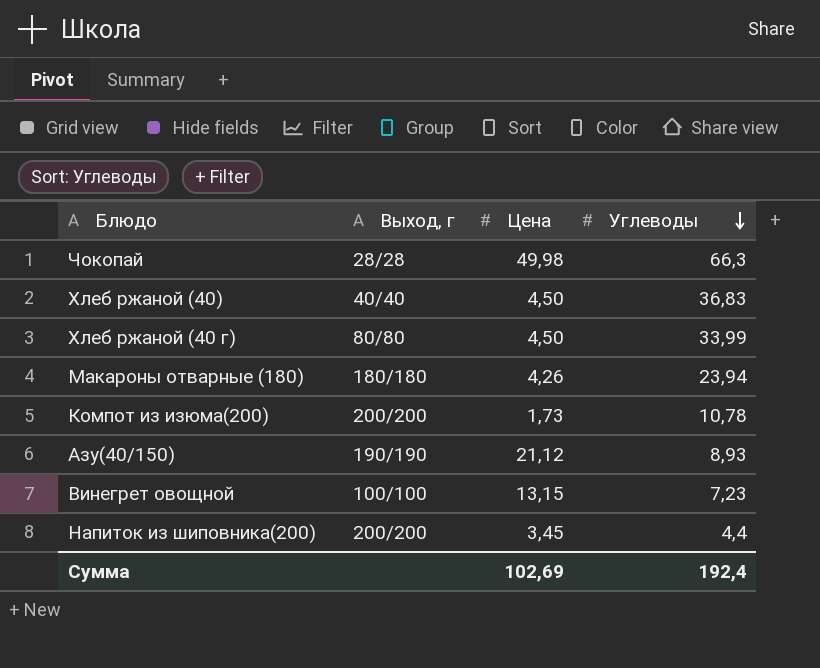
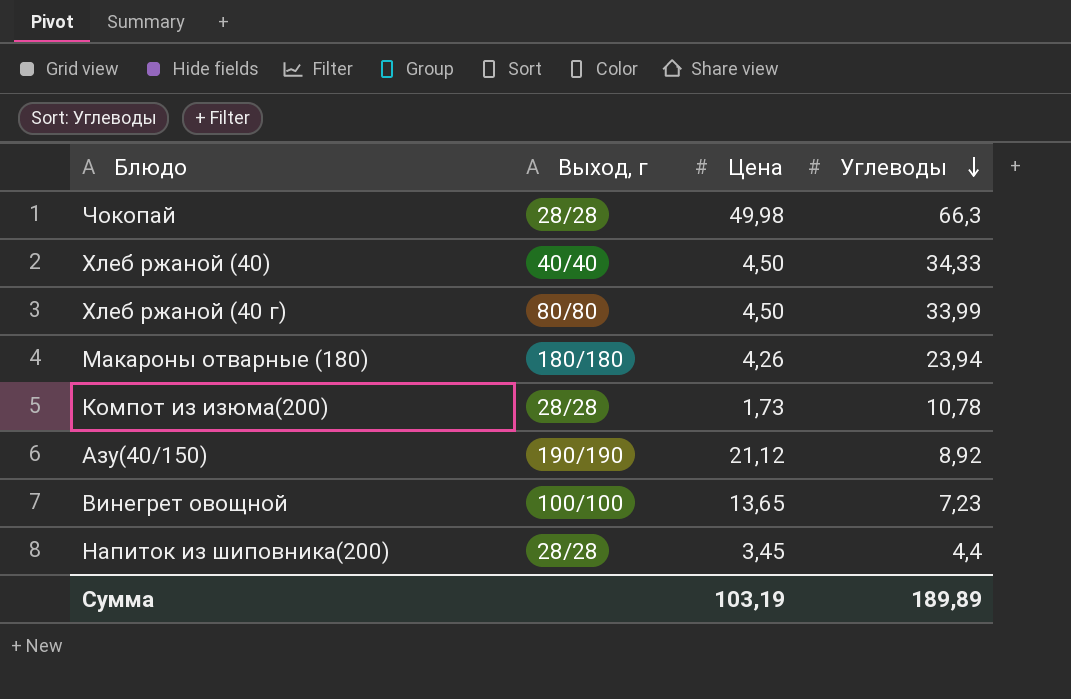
Хлеб ржаной (40) | Углеводы: 36,83 -> 34,33
Компот из изюма(200) | Выход, г: 200/200 -> 28/28
Азу(40/150) | Углеводы: 8,93 -> 8,92
Винегрет овощной | Цена: 13,15 -> 13,65
Напиток из шиповника(200) | Выход, г: 200/200 -> 28/28
Сумма | Цена: 102,69 -> 103,19
Сумма | Углеводы: 192,4 -> 189,89

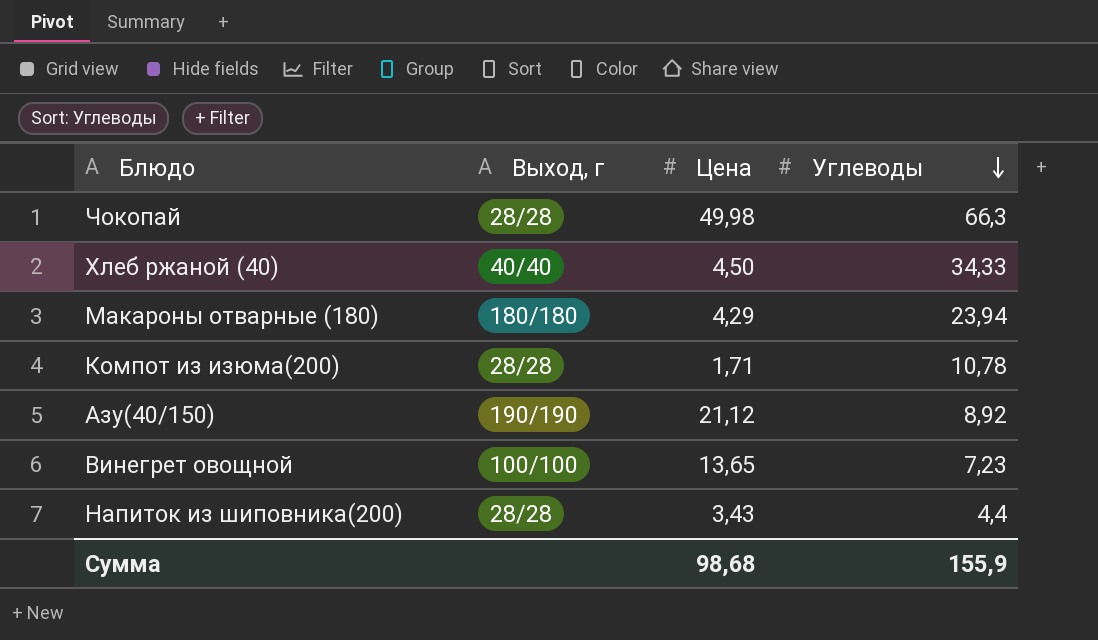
row Хлеб ржаной (40 г): 80/80 | 4,50 | 33,99 -> none
Макароны отварные (180) | Цена: 4,26 -> 4,29
Компот из изюма(200) | Цена: 1,73 -> 1,71
Напиток из шиповника(200) | Цена: 3,45 -> 3,43
Сумма | Цена: 103,19 -> 98,68
Сумма | Углеводы: 189,89 -> 155,9

